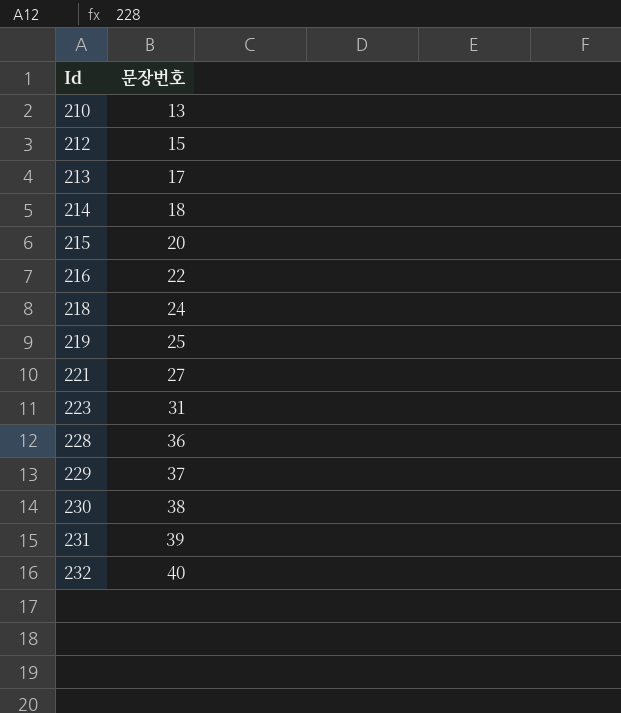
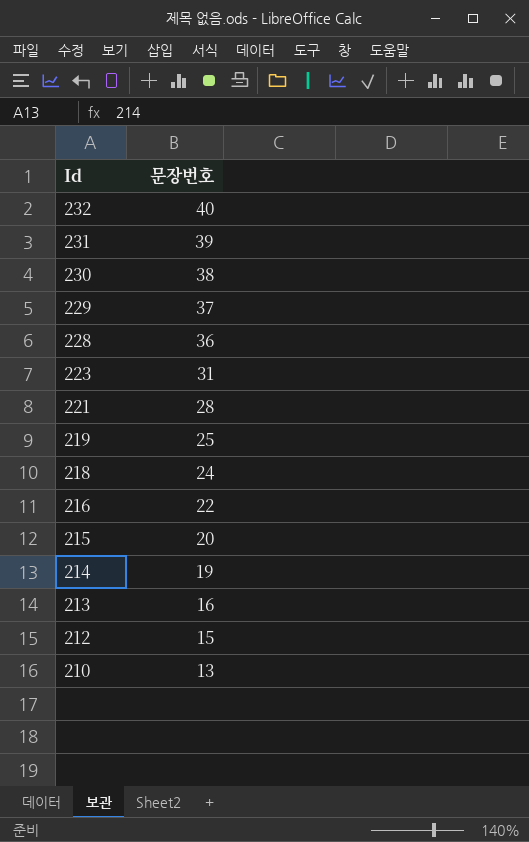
row order: Id ascending -> Id descending
221 | 문장번호: 27 -> 28
214 | 문장번호: 18 -> 19
213 | 문장번호: 17 -> 16

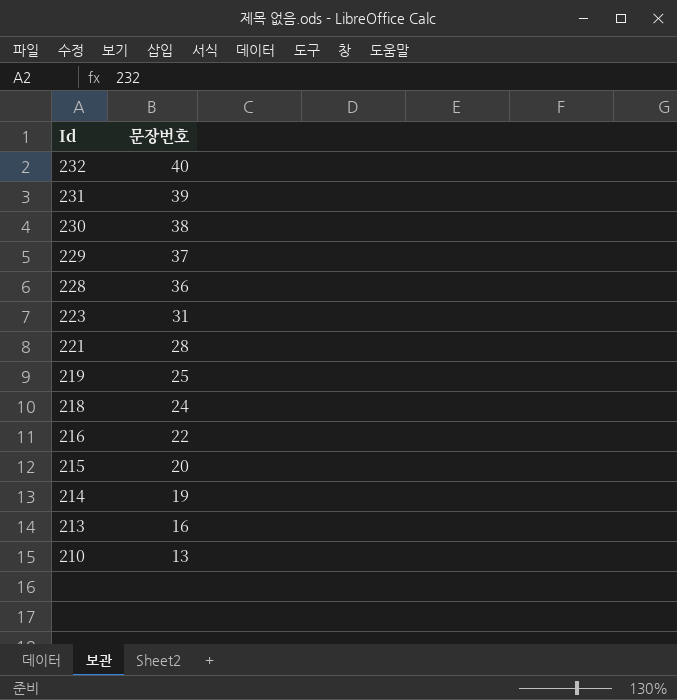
row 212: 15 -> none

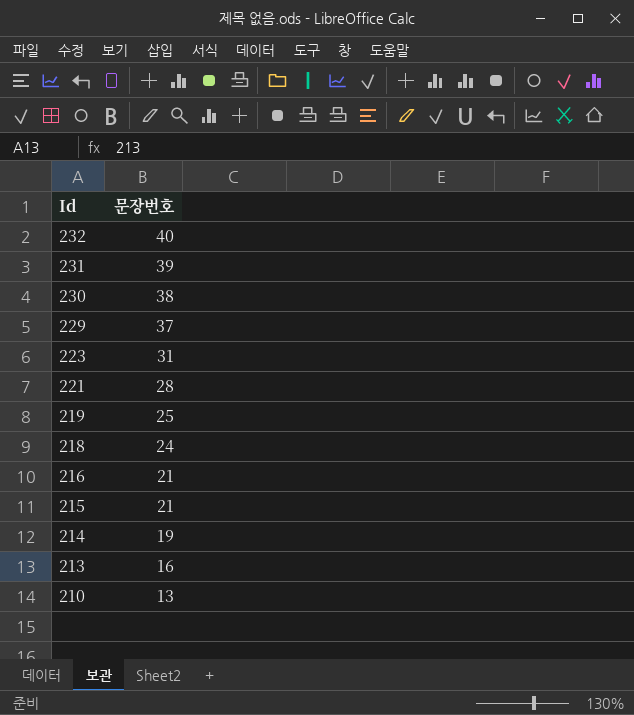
row 228: 36 -> none
216 | 문장번호: 22 -> 21
215 | 문장번호: 20 -> 21

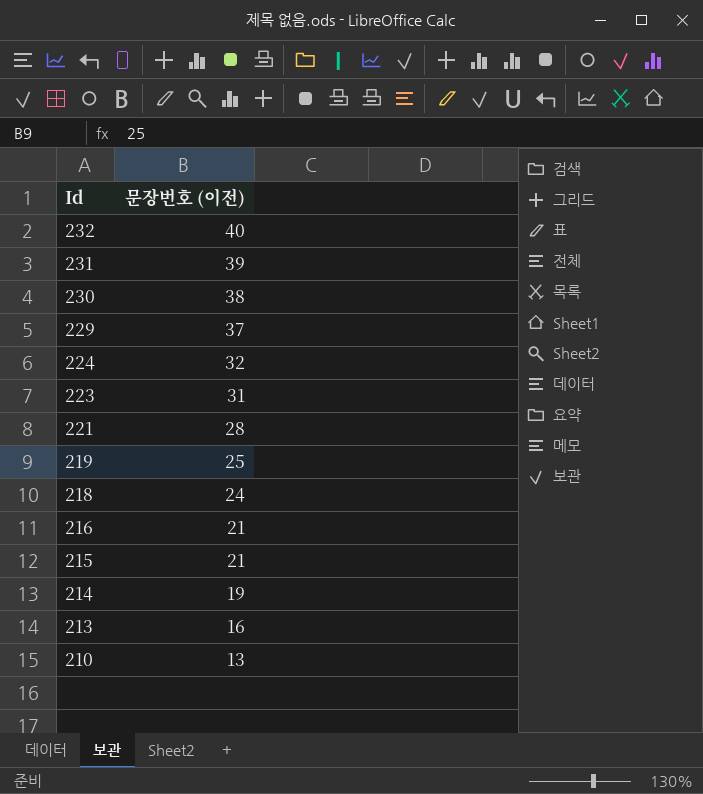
column name: 문장번호 -> 문장번호 (이전)
row 224: none -> 32

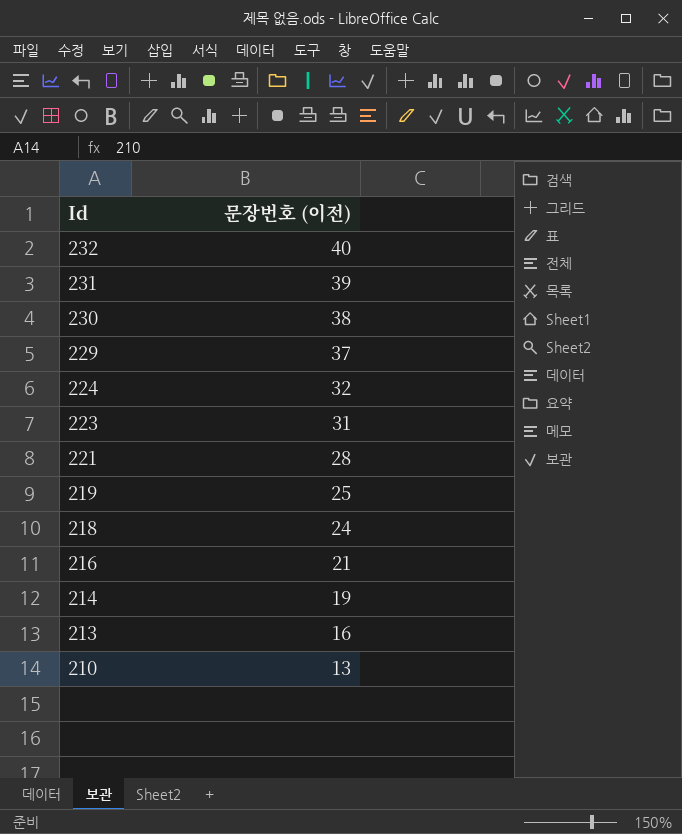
row 215: 21 -> none

